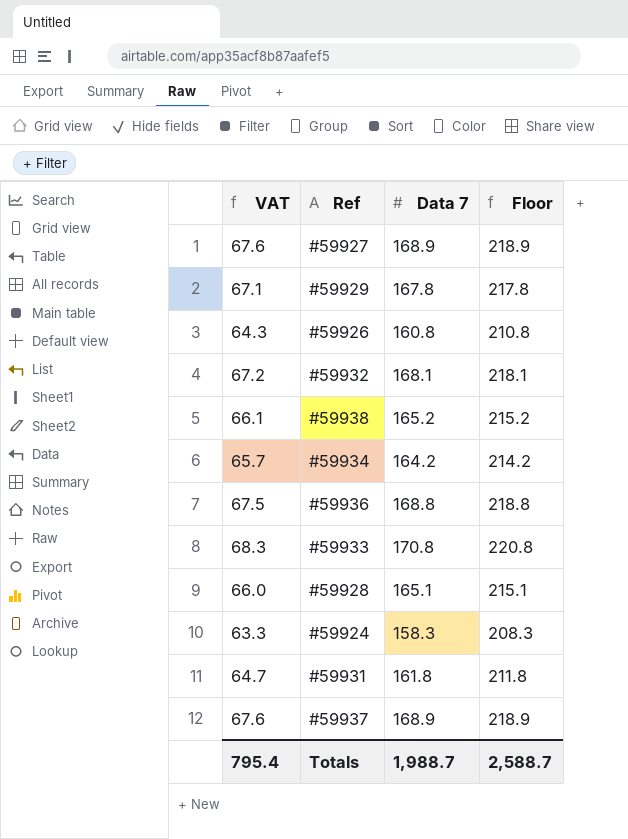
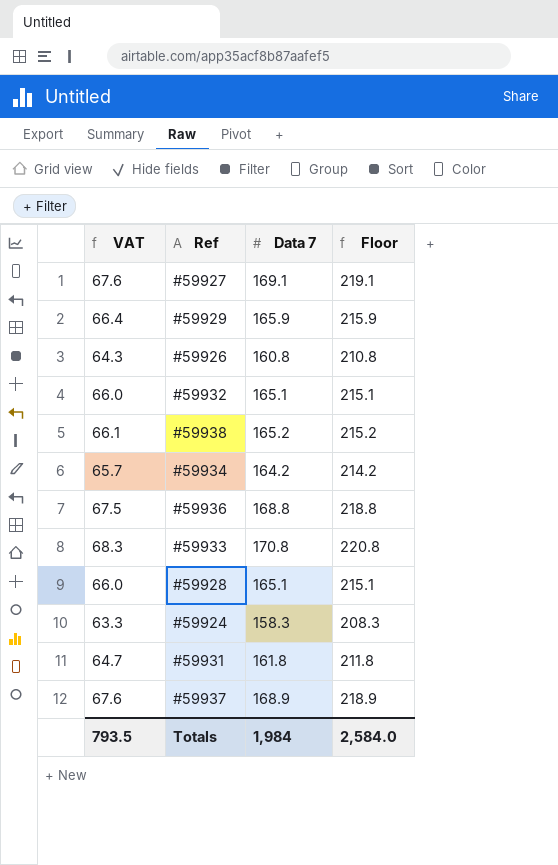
#59927 | Data 7: 168.9 -> 169.1
#59927 | Floor: 218.9 -> 219.1
#59929 | VAT: 67.1 -> 66.4
#59929 | Data 7: 167.8 -> 165.9
#59929 | Floor: 217.8 -> 215.9
#59932 | VAT: 67.2 -> 66.0
#59932 | Data 7: 168.1 -> 165.1
#59932 | Floor: 218.1 -> 215.1
Totals | VAT: 795.4 -> 793.5
Totals | Data 7: 1,988.7 -> 1,984
Totals | Floor: 2,588.7 -> 2,584.0

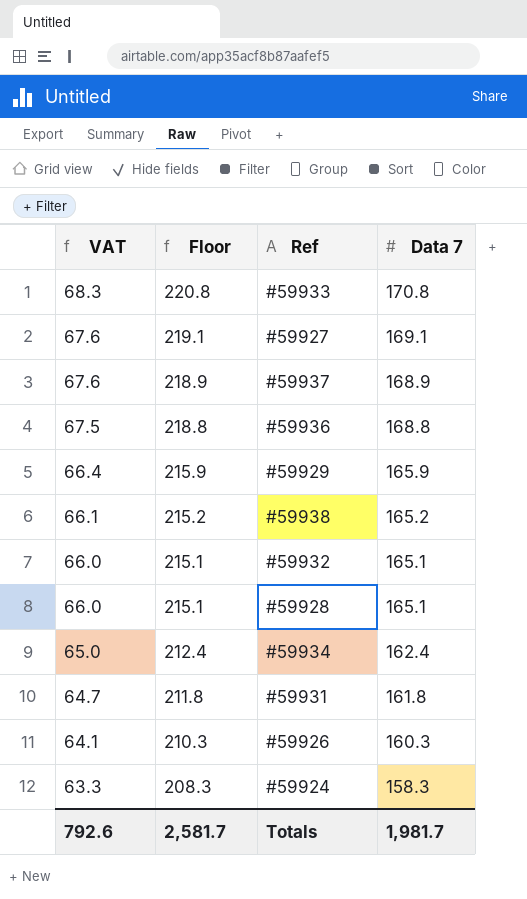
row order: none -> VAT descending
column Floor | position: 4 -> 2
#59934 | VAT: 65.7 -> 65.0
#59934 | Floor: 214.2 -> 212.4
#59934 | Data 7: 164.2 -> 162.4
#59926 | VAT: 64.3 -> 64.1
#59926 | Floor: 210.8 -> 210.3
#59926 | Data 7: 160.8 -> 160.3
Totals | VAT: 793.5 -> 792.6
Totals | Floor: 2,584.0 -> 2,581.7
Totals | Data 7: 1,984 -> 1,981.7

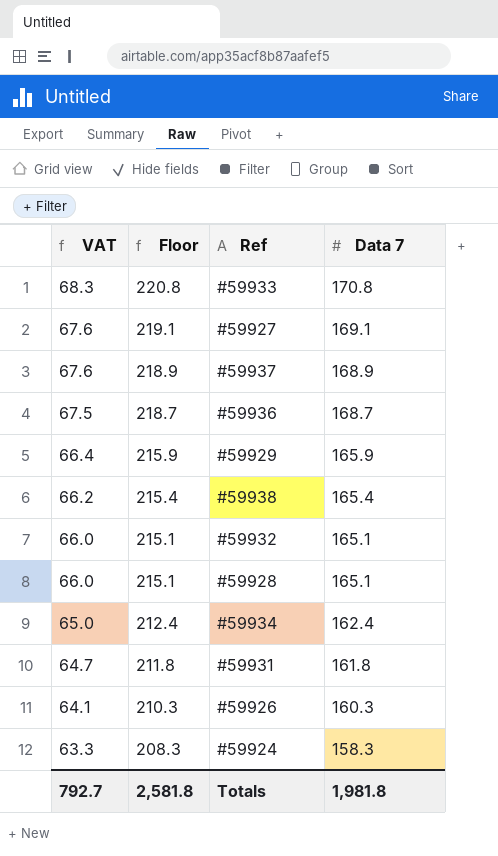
#59936 | Floor: 218.8 -> 218.7
#59936 | Data 7: 168.8 -> 168.7
#59938 | VAT: 66.1 -> 66.2
#59938 | Floor: 215.2 -> 215.4
#59938 | Data 7: 165.2 -> 165.4
Totals | VAT: 792.6 -> 792.7
Totals | Floor: 2,581.7 -> 2,581.8
Totals | Data 7: 1,981.7 -> 1,981.8

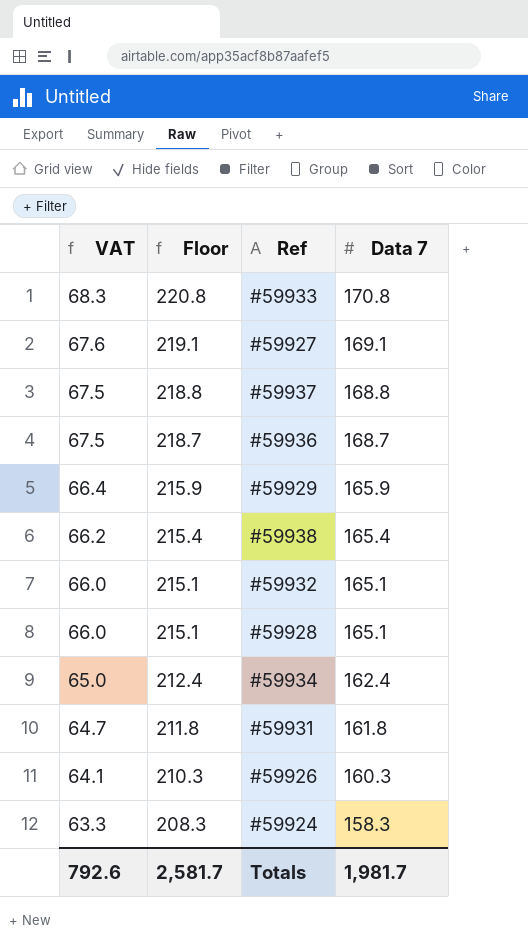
#59937 | VAT: 67.6 -> 67.5
#59937 | Floor: 218.9 -> 218.8
#59937 | Data 7: 168.9 -> 168.8
Totals | VAT: 792.7 -> 792.6
Totals | Floor: 2,581.8 -> 2,581.7
Totals | Data 7: 1,981.8 -> 1,981.7

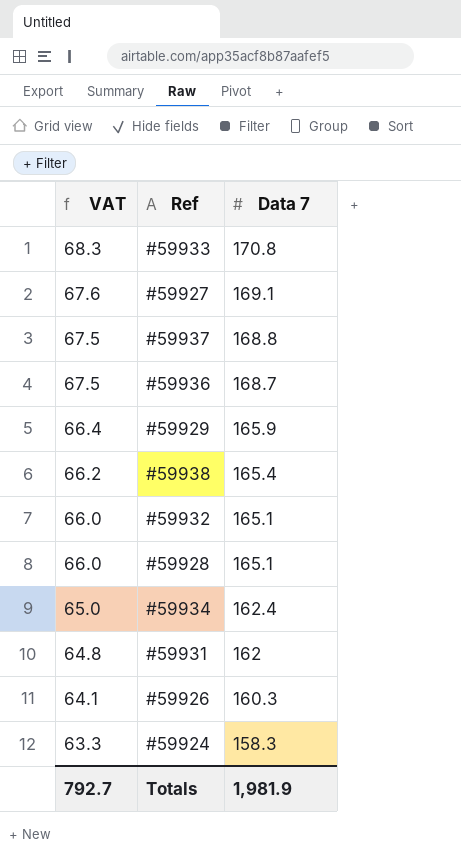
column Floor | formula: [Data 7] + 50 -> none
#59931 | VAT: 64.7 -> 64.8
#59931 | Data 7: 161.8 -> 162
Totals | VAT: 792.6 -> 792.7
Totals | Data 7: 1,981.7 -> 1,981.9

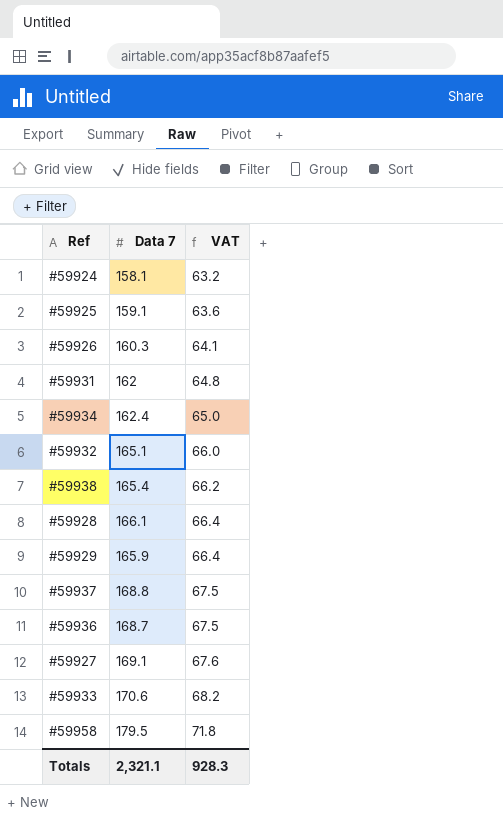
row order: VAT descending -> VAT ascending
column VAT | position: 1 -> 3
#59924 | Data 7: 158.3 -> 158.1
#59924 | VAT: 63.3 -> 63.2
row #59925: none -> 159.1 | 63.6
#59928 | Data 7: 165.1 -> 166.1
#59928 | VAT: 66.0 -> 66.4
#59933 | Data 7: 170.8 -> 170.6
#59933 | VAT: 68.3 -> 68.2
row #59958: none -> 179.5 | 71.8
Totals | Data 7: 1,981.9 -> 2,321.1
Totals | VAT: 792.7 -> 928.3

